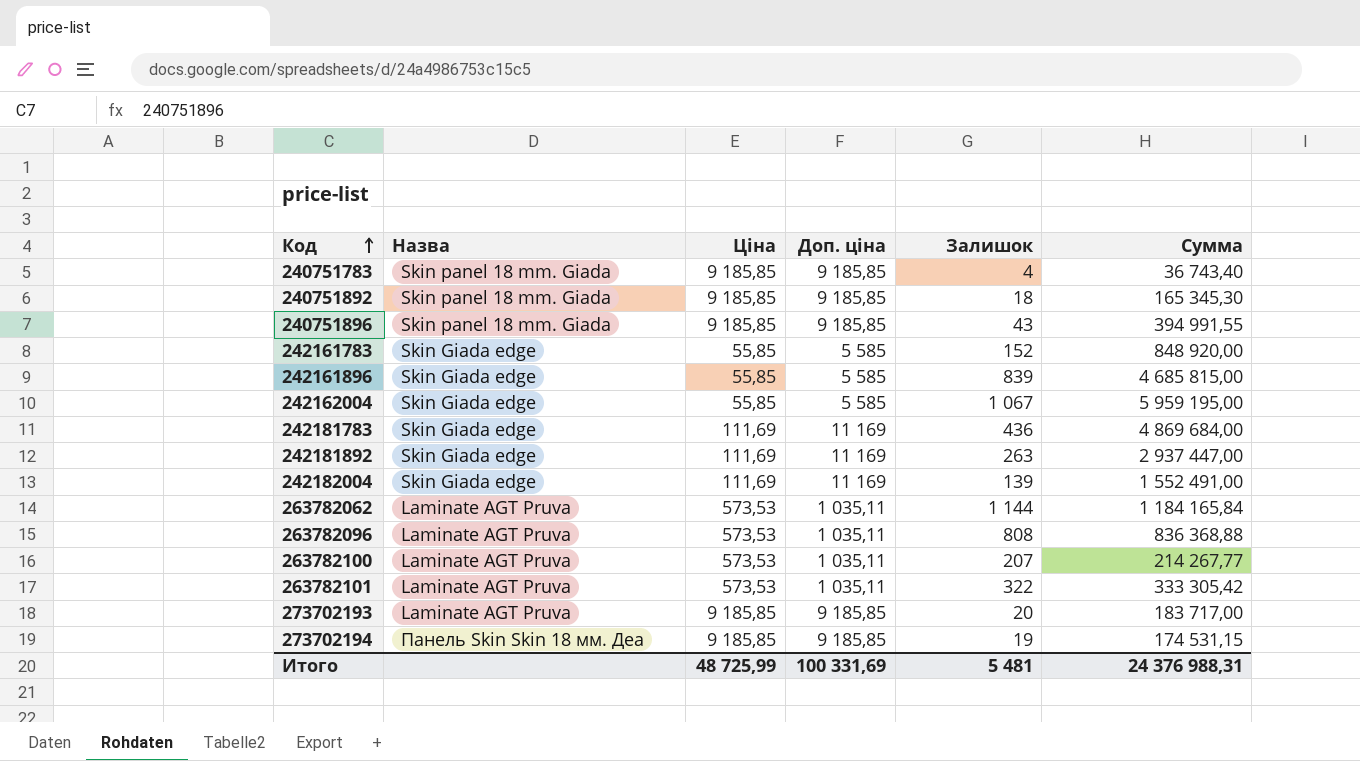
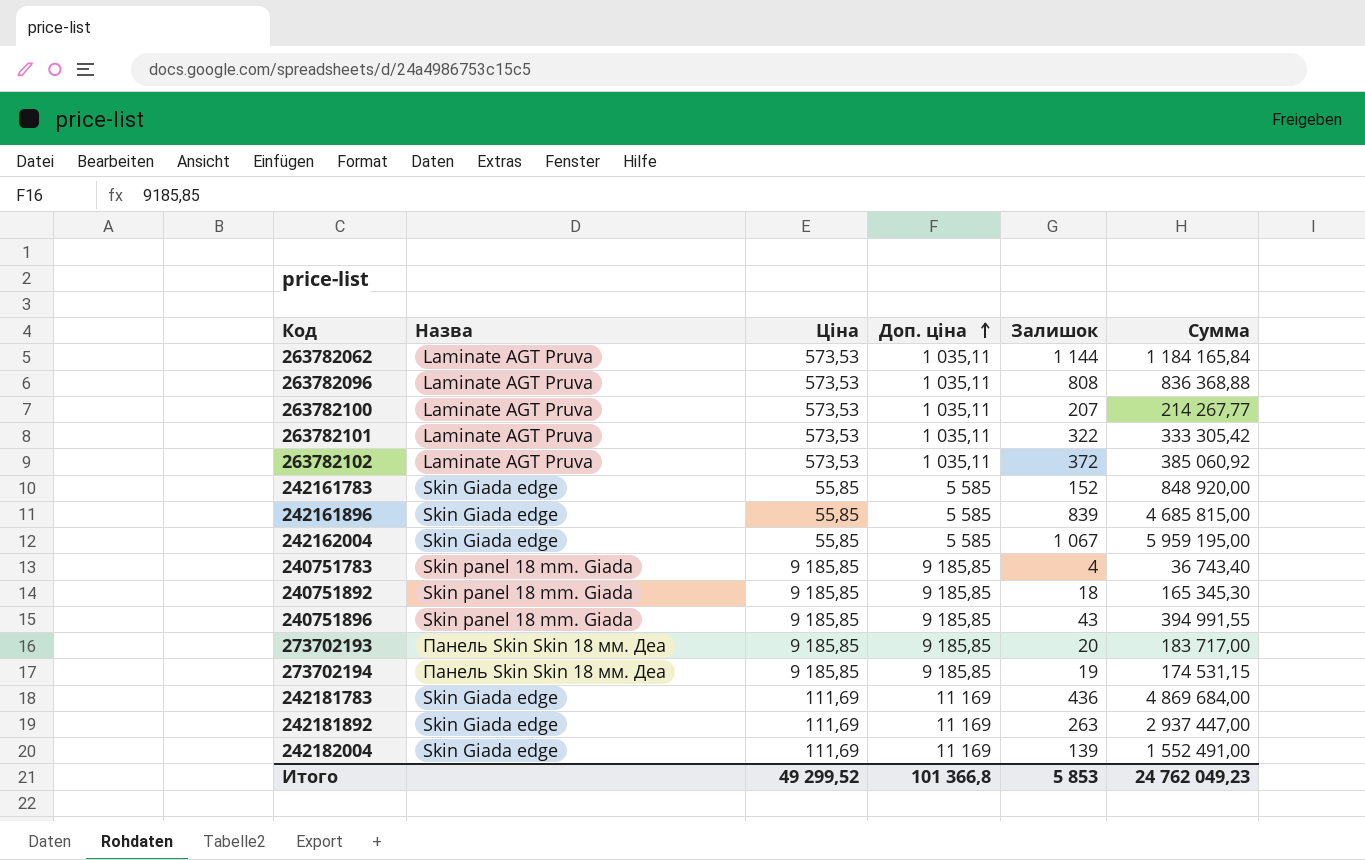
row order: Код ascending -> Доп. ціна ascending
row 263782102: none -> Laminate AGT Pruva | 573,53 | 1 035,11 | 372 | 385 060,92
273702193 | Назва: Laminate AGT Pruva -> Панель Skin Skin 18 мм. Деа
Итого | Ціна: 48 725,99 -> 49 299,52
Итого | Доп. ціна: 100 331,69 -> 101 366,8
Итого | Залишок: 5 481 -> 5 853
Итого | Сумма: 24 376 988,31 -> 24 762 049,23

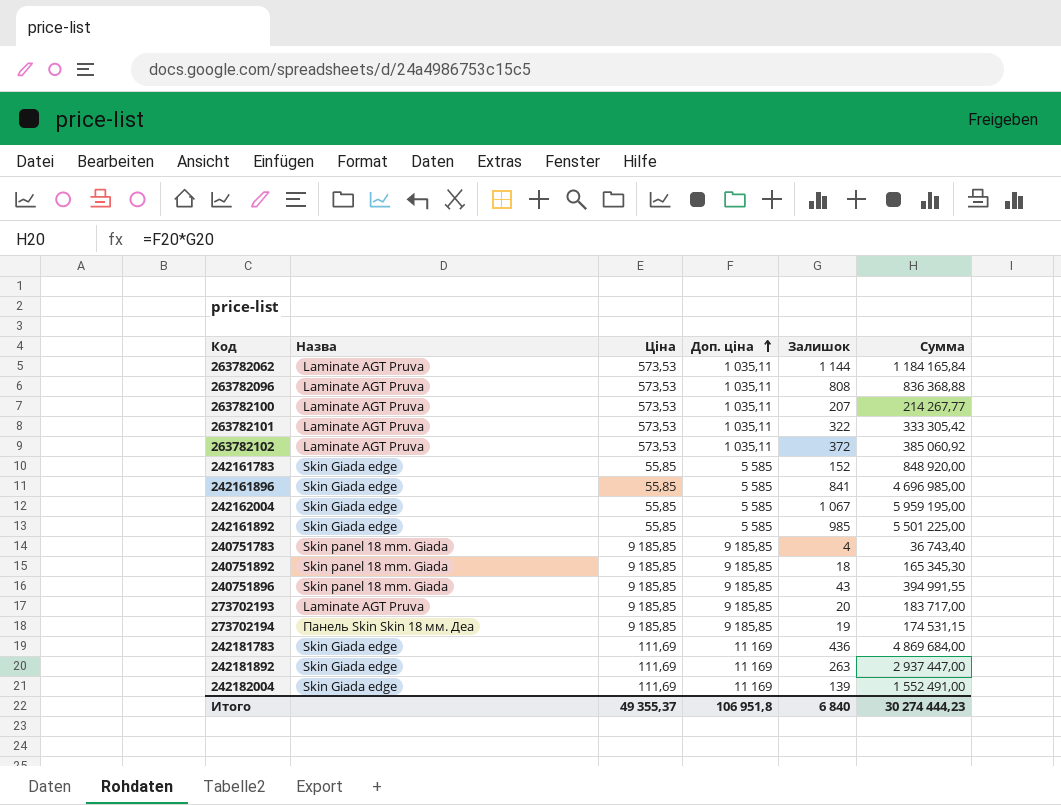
242161896 | Залишок: 839 -> 841
242161896 | Сумма: 4 685 815,00 -> 4 696 985,00
row 242161892: none -> Skin Giada edge | 55,85 | 5 585 | 985 | 5 501 225,00
273702193 | Назва: Панель Skin Skin 18 мм. Деа -> Laminate AGT Pruva
Итого | Ціна: 49 299,52 -> 49 355,37
Итого | Доп. ціна: 101 366,8 -> 106 951,8
Итого | Залишок: 5 853 -> 6 840
Итого | Сумма: 24 762 049,23 -> 30 274 444,23

